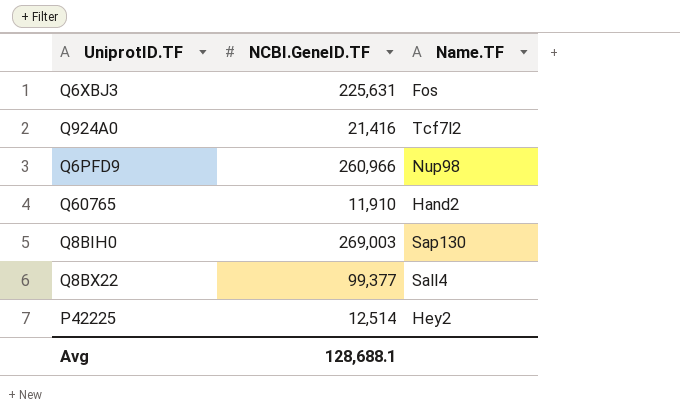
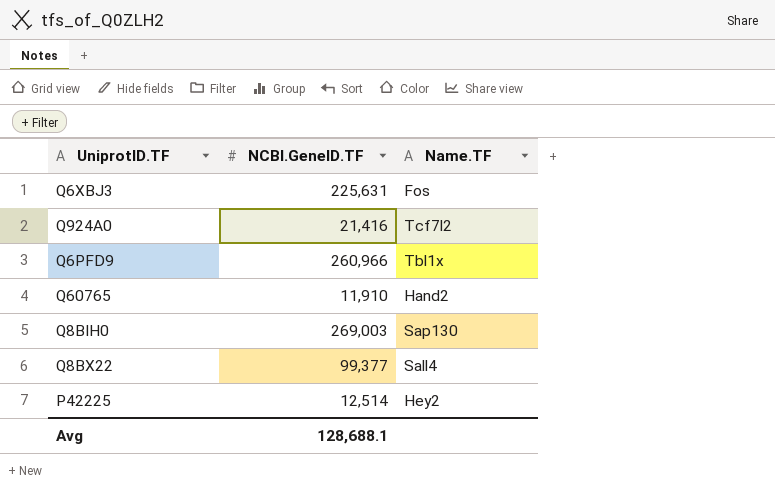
Q6PFD9 | Name.TF: Nup98 -> Tbl1x

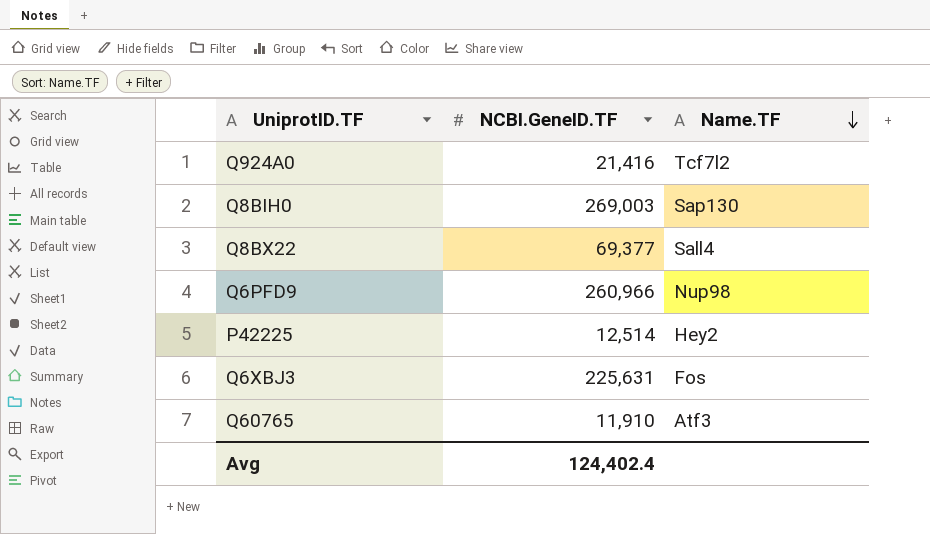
row order: none -> Name.TF descending
Q8BX22 | NCBI.GeneID.TF: 99,377 -> 69,377
Q6PFD9 | Name.TF: Tbl1x -> Nup98
Q60765 | Name.TF: Hand2 -> Atf3
Avg | NCBI.GeneID.TF: 128,688.1 -> 124,402.4

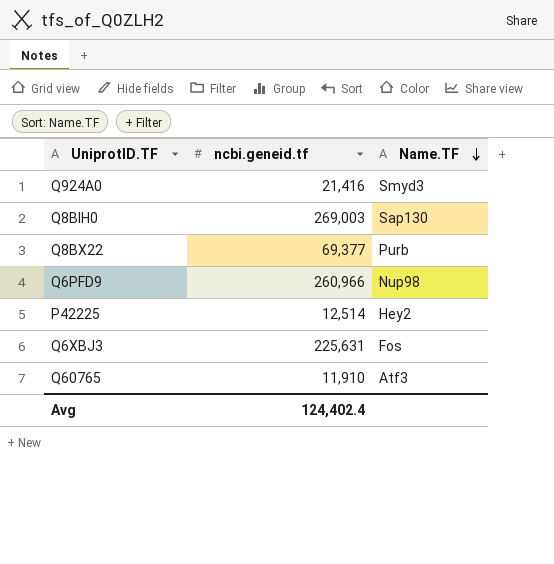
column name: NCBI.GeneID.TF -> ncbi.geneid.tf
Q924A0 | Name.TF: Tcf7l2 -> Smyd3
Q8BX22 | Name.TF: Sall4 -> Purb

